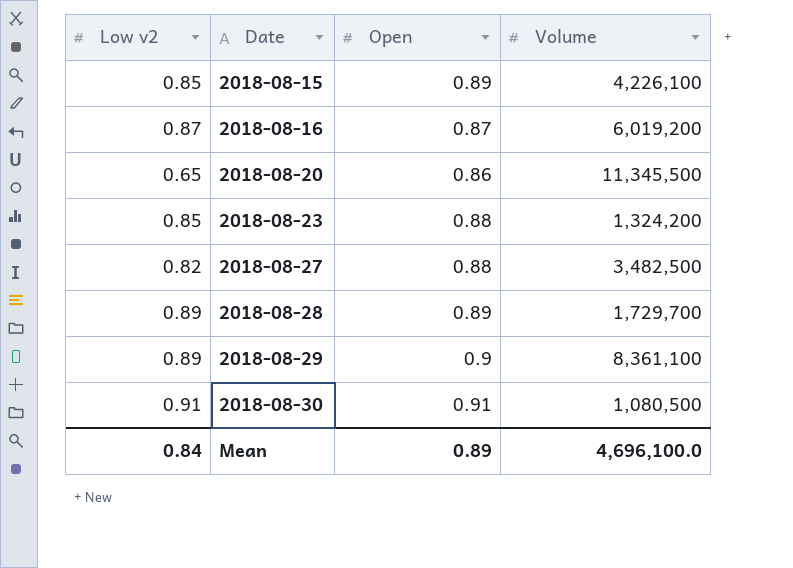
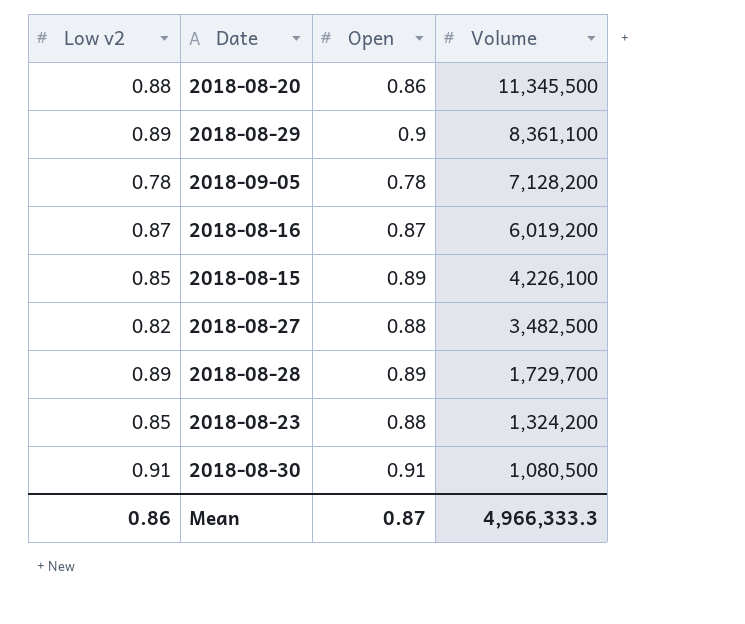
row order: Date ascending -> Volume descending
2018-08-20 | Low v2: 0.65 -> 0.88
row 2018-09-05: none -> 0.78 | 0.78 | 7,128,200
Mean | Low v2: 0.84 -> 0.86
Mean | Open: 0.89 -> 0.87
Mean | Volume: 4,696,100.0 -> 4,966,333.3

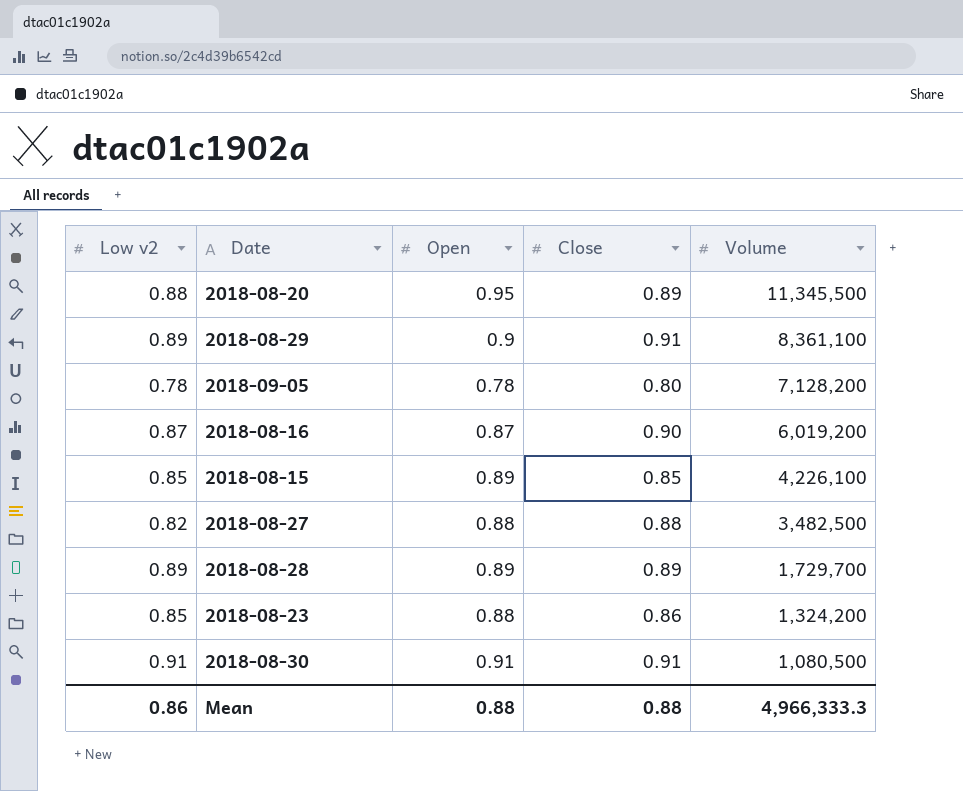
column Close | position: none -> 4
2018-08-20 | Open: 0.86 -> 0.95
Mean | Open: 0.87 -> 0.88

